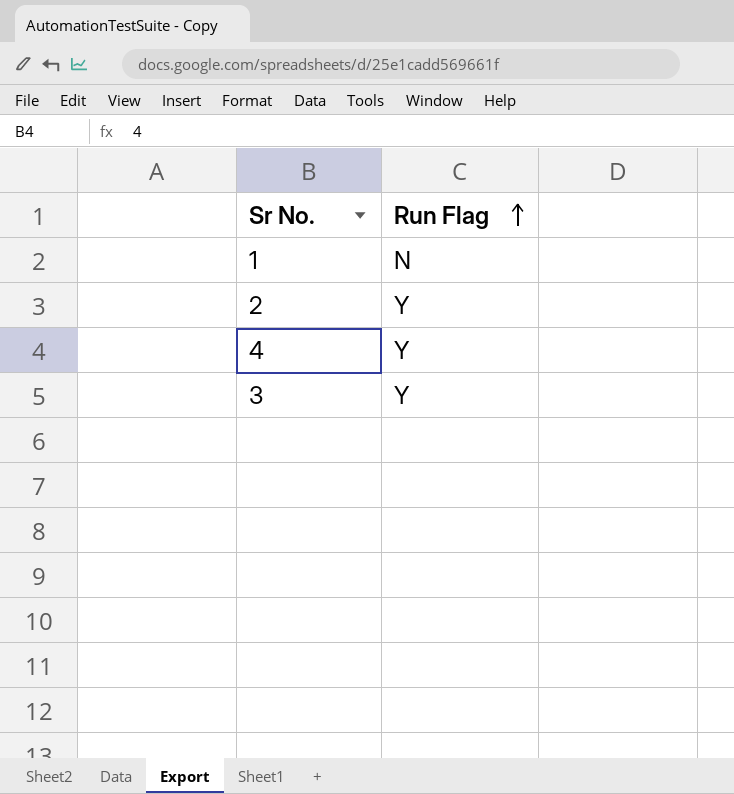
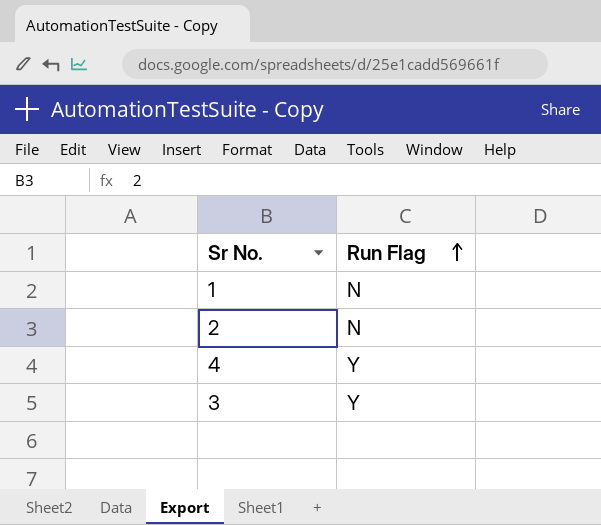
2 | Run Flag: Y -> N

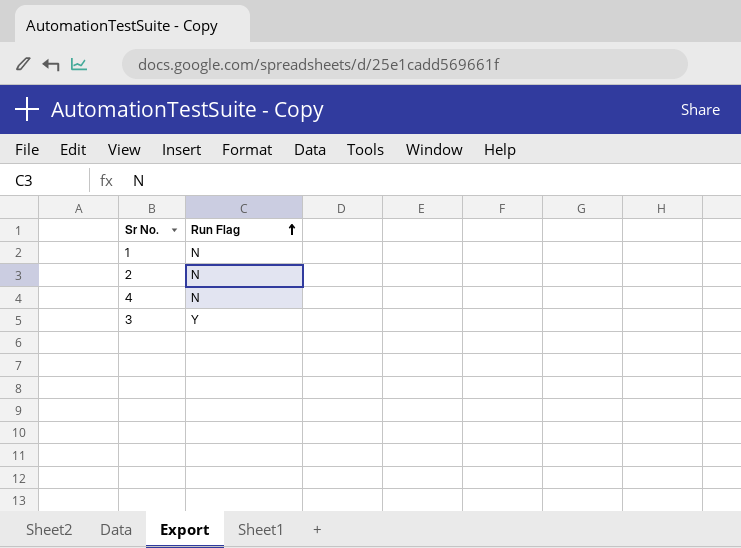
4 | Run Flag: Y -> N

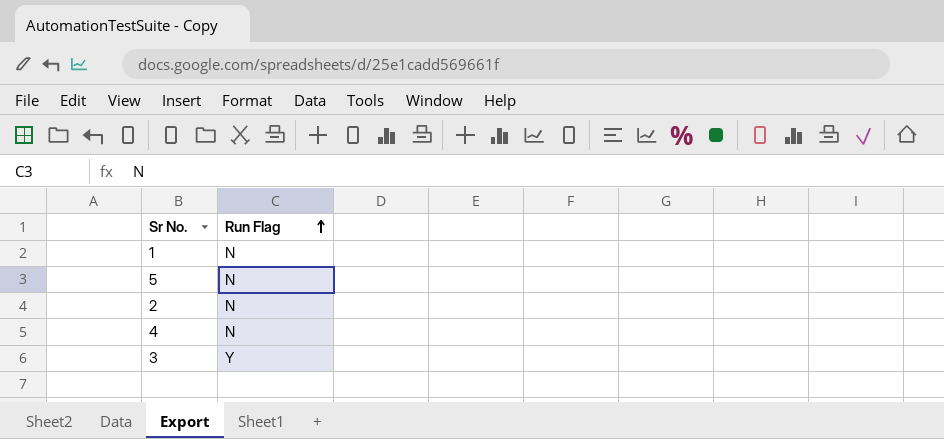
row 5: none -> N

